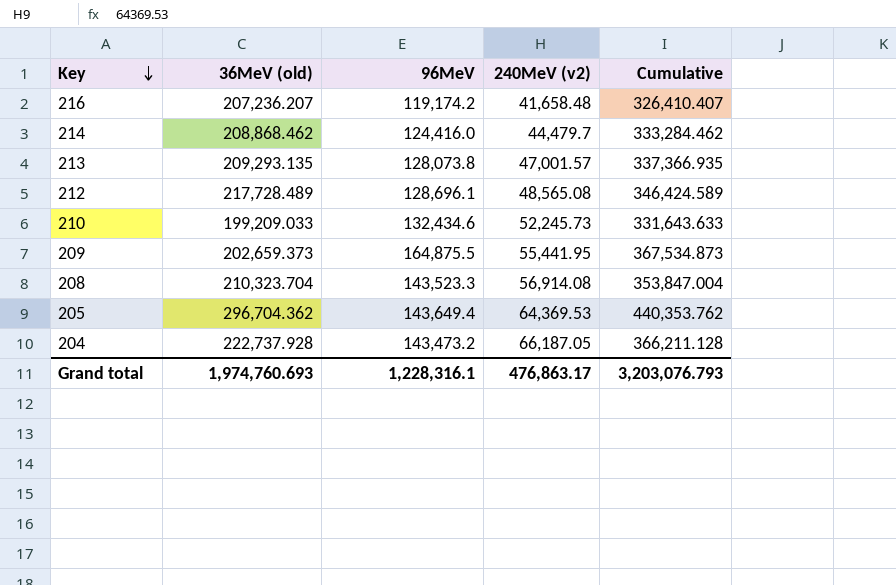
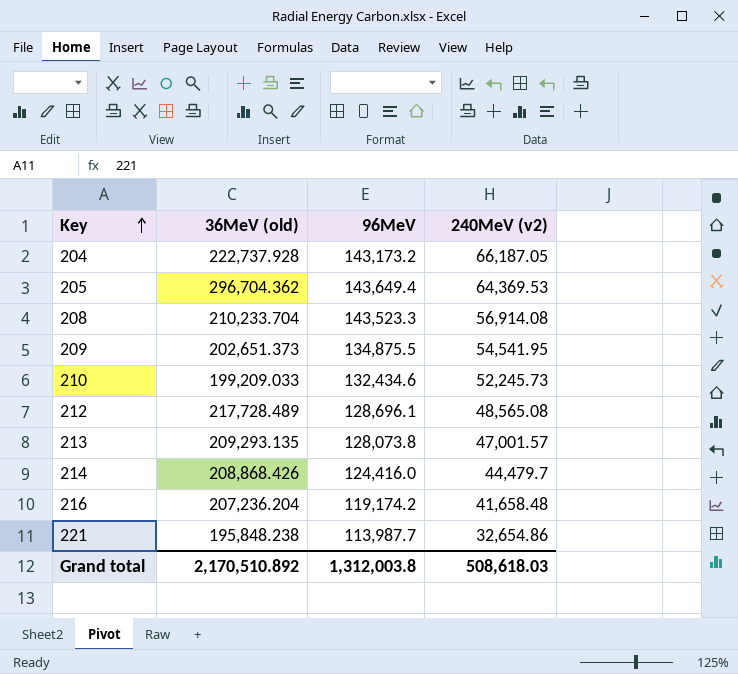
row order: Key descending -> Key ascending
column Cumulative | formula: [36MeV (old)] + [96MeV] -> none
204 | 96MeV: 143,473.2 -> 143,173.2
208 | 36MeV (old): 210,323.704 -> 210,233.704
209 | 36MeV (old): 202,659.373 -> 202,651.373
209 | 96MeV: 164,875.5 -> 134,875.5
209 | 240MeV (v2): 55,441.95 -> 54,541.95
214 | 36MeV (old): 208,868.462 -> 208,868.426
216 | 36MeV (old): 207,236.207 -> 207,236.204
row 221: none -> 195,848.238 | 113,987.7 | 32,654.86
Grand total | 36MeV (old): 1,974,760.693 -> 2,170,510.892
Grand total | 96MeV: 1,228,316.1 -> 1,312,003.8
Grand total | 240MeV (v2): 476,863.17 -> 508,618.03

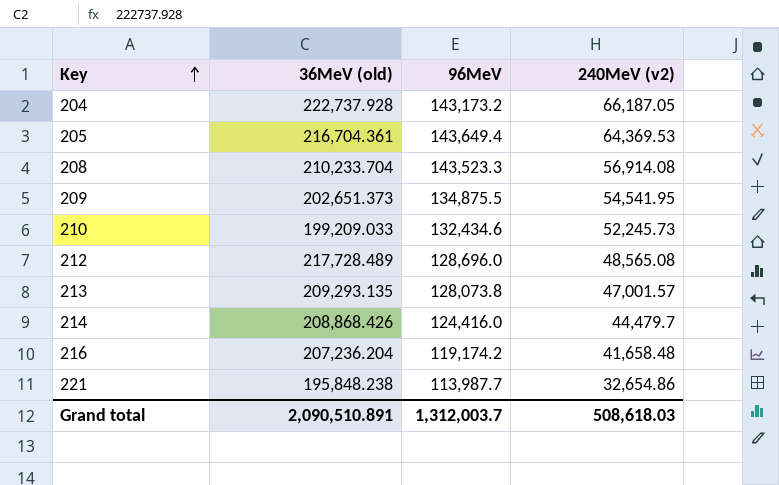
205 | 36MeV (old): 296,704.362 -> 216,704.361
212 | 96MeV: 128,696.1 -> 128,696.0
Grand total | 36MeV (old): 2,170,510.892 -> 2,090,510.891
Grand total | 96MeV: 1,312,003.8 -> 1,312,003.7

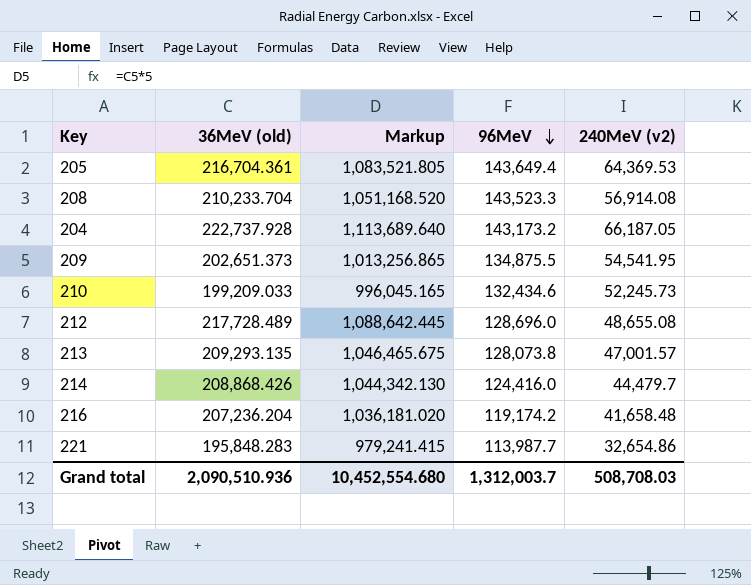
row order: Key ascending -> 96MeV descending
column Markup | formula: none -> [36MeV (old)] * 5
212 | 240MeV (v2): 48,565.08 -> 48,655.08
221 | 36MeV (old): 195,848.238 -> 195,848.283
Grand total | 36MeV (old): 2,090,510.891 -> 2,090,510.936
Grand total | 240MeV (v2): 508,618.03 -> 508,708.03

